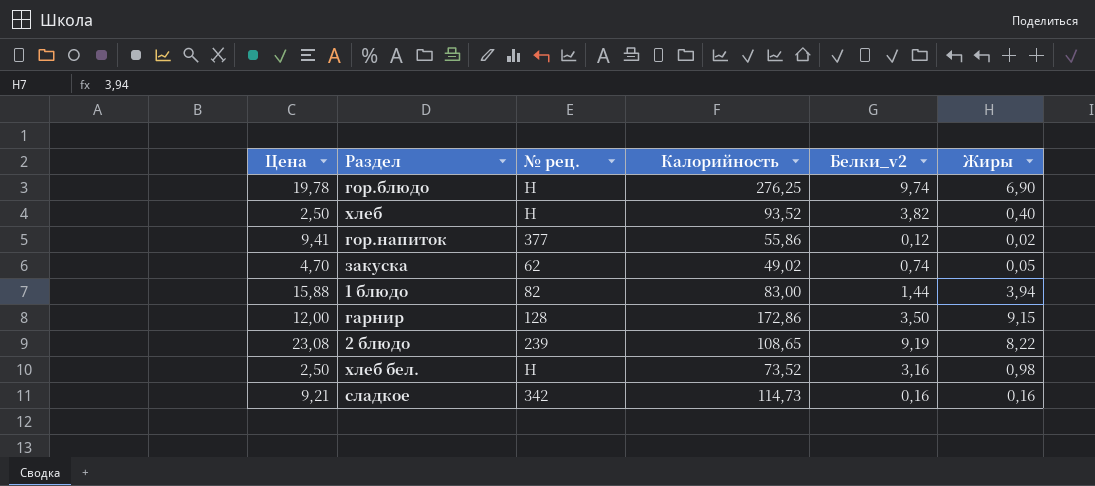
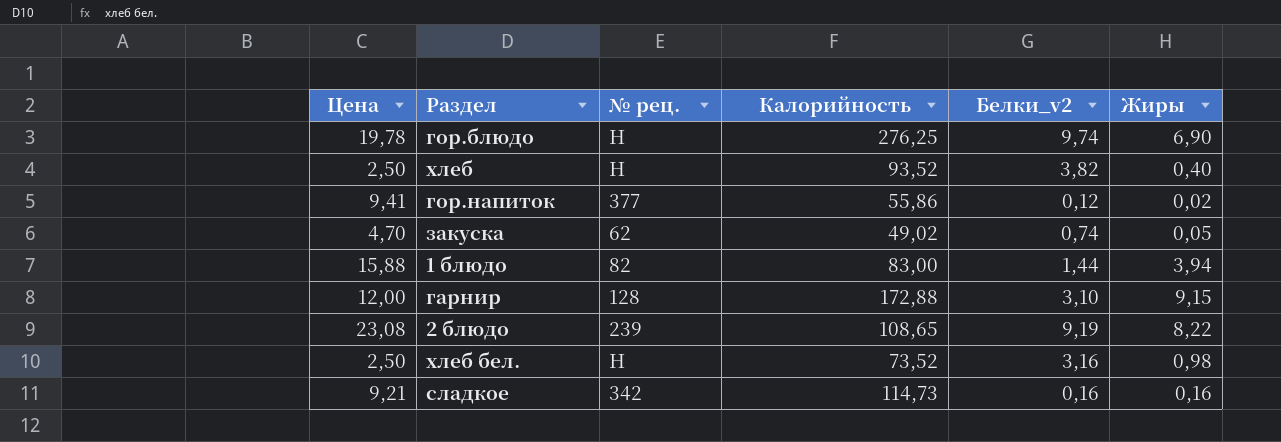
гарнир | Калорийность: 172,86 -> 172,88
гарнир | Белки_v2: 3,50 -> 3,10

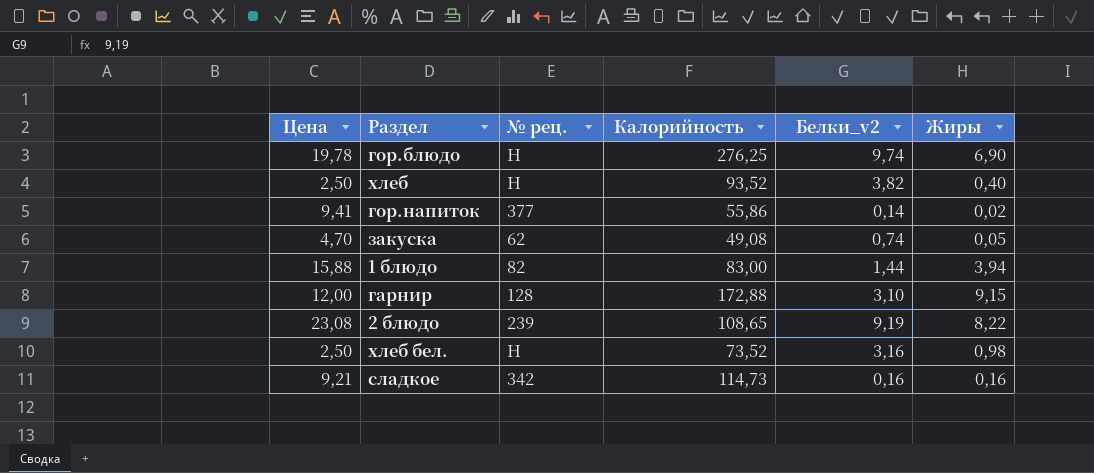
гор.напиток | Белки_v2: 0,12 -> 0,14
закуска | Калорийность: 49,02 -> 49,08

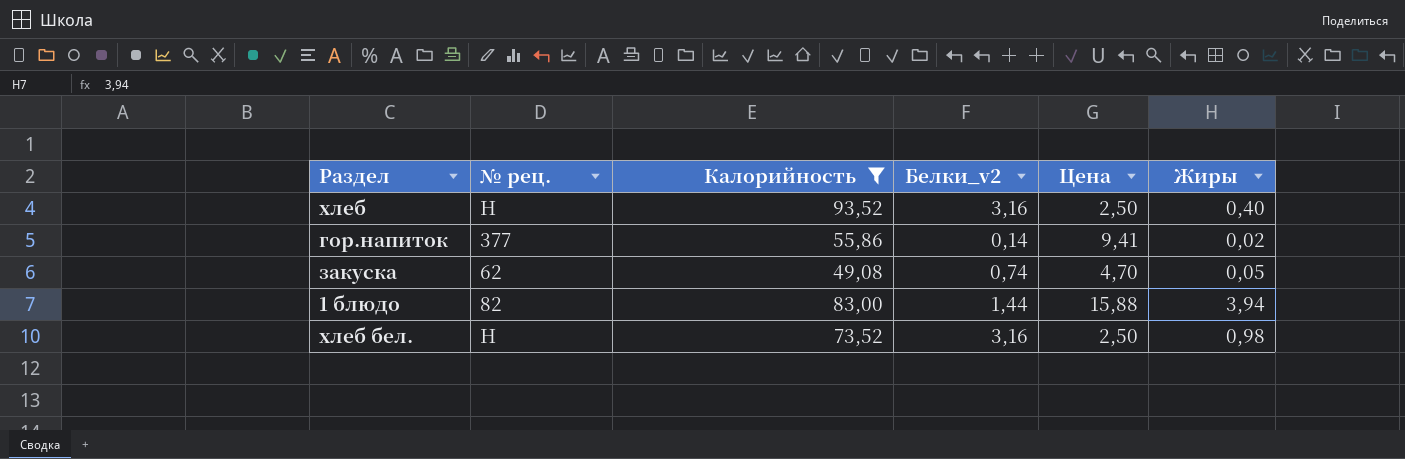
filter: none -> Калорийность <= 93,52
column Цена | position: 1 -> 5
хлеб | Белки_v2: 3,82 -> 3,16

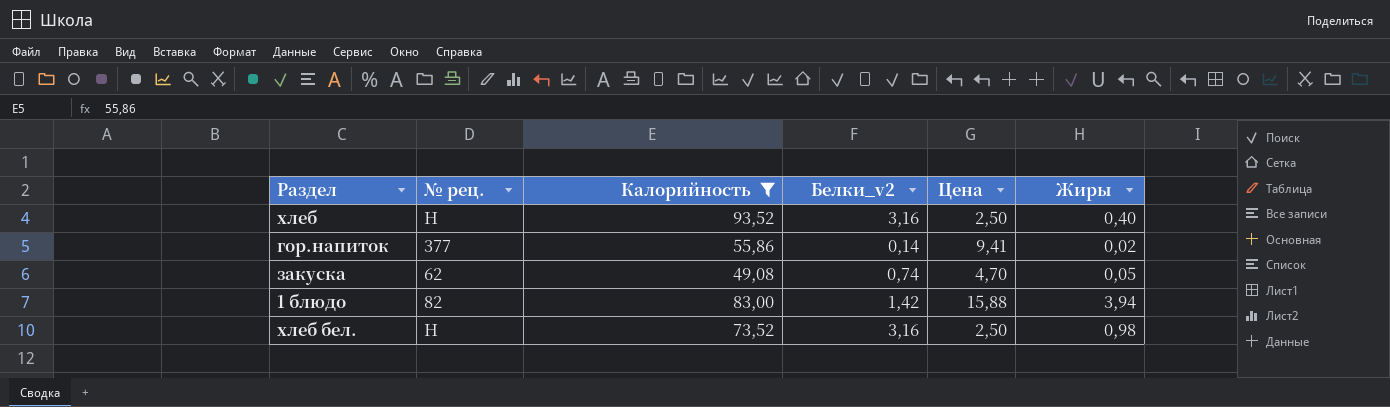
1 блюдо | Белки_v2: 1,44 -> 1,42

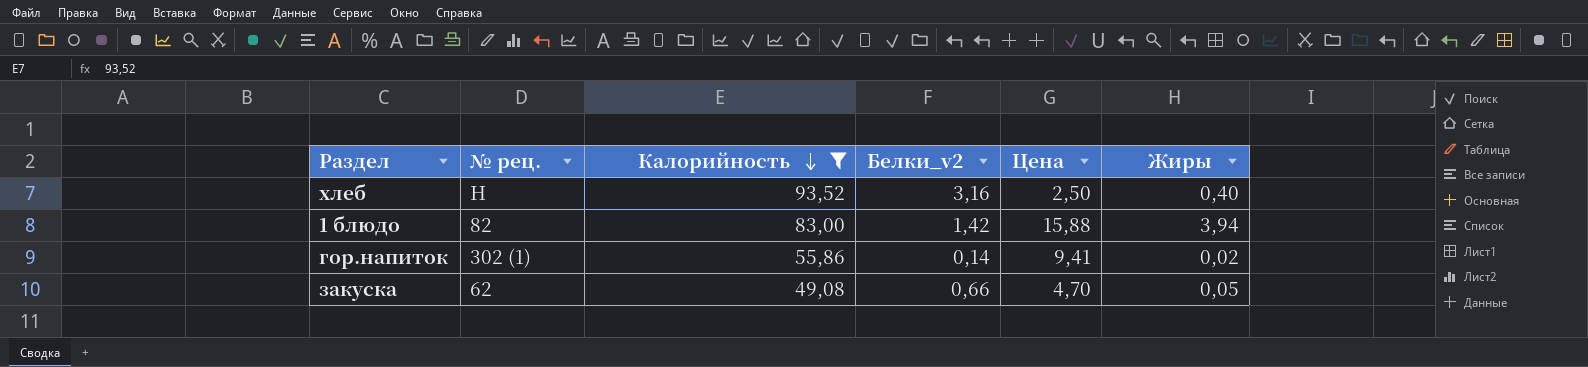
row order: none -> Калорийность descending
row хлеб бел.: Н | 73,52 | 3,16 | 2,50 | 0,98 -> none
гор.напиток | № рец.: 377 -> 302 (1)
закуска | Белки_v2: 0,74 -> 0,66

